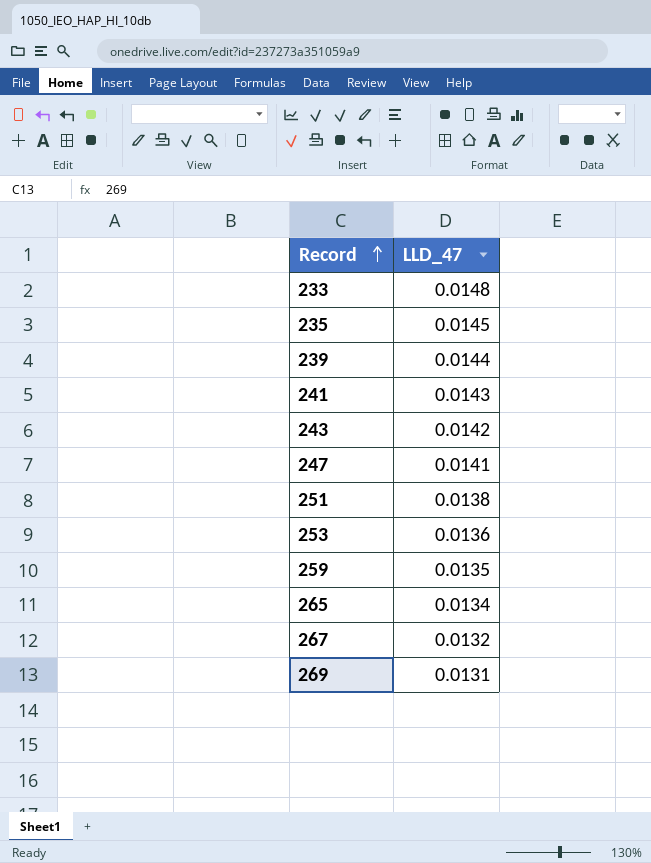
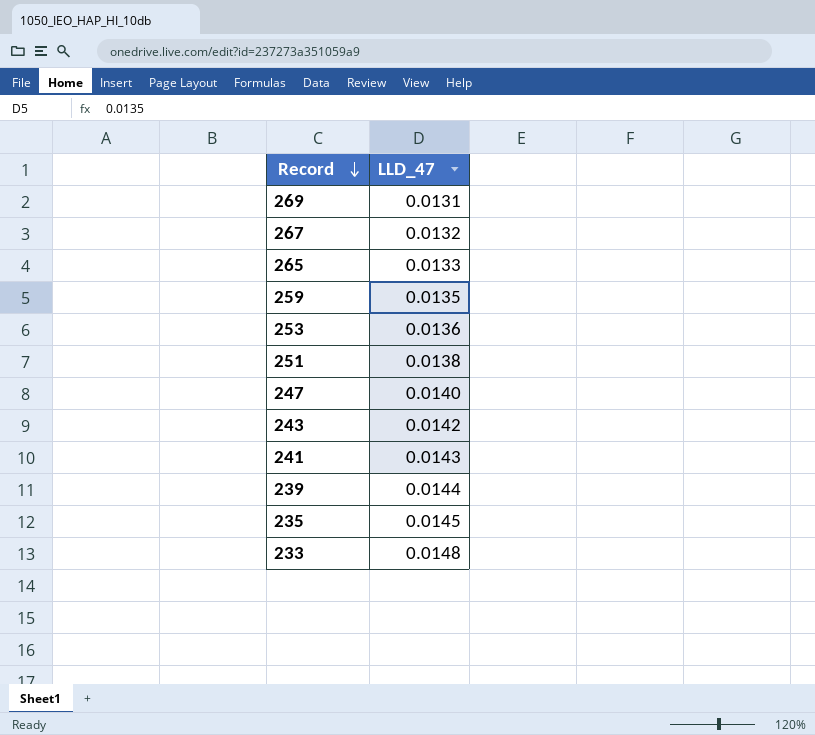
row order: Record ascending -> Record descending
265 | LLD_47: 0.0134 -> 0.0133
247 | LLD_47: 0.0141 -> 0.0140

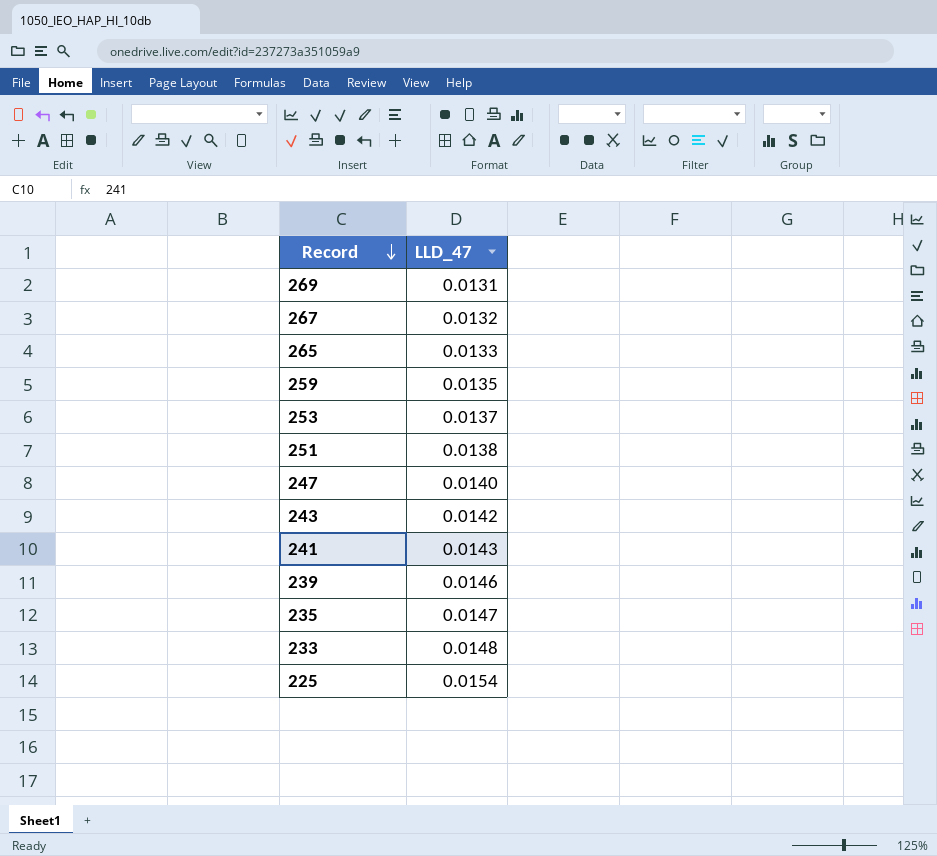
253 | LLD_47: 0.0136 -> 0.0137
239 | LLD_47: 0.0144 -> 0.0146
235 | LLD_47: 0.0145 -> 0.0147
row 225: none -> 0.0154

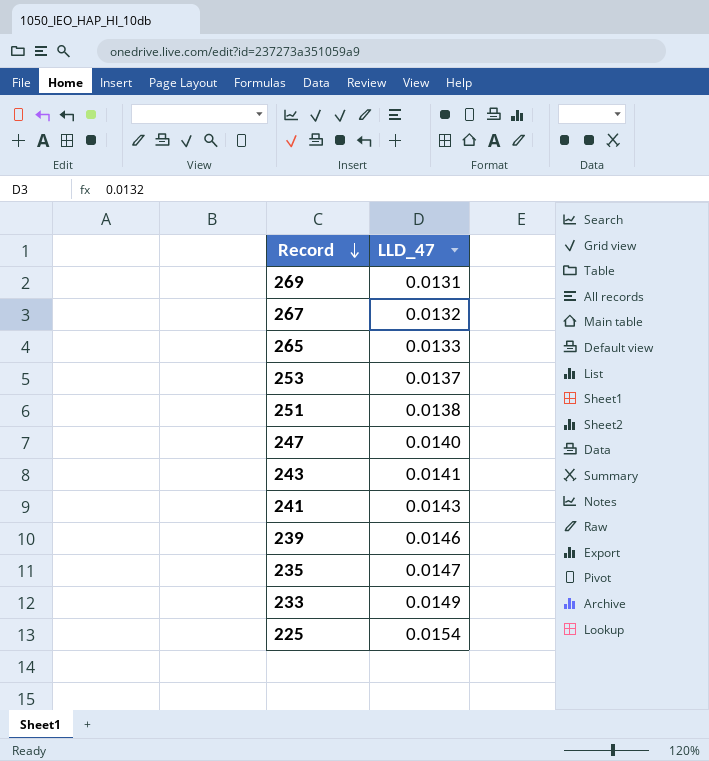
row 259: 0.0135 -> none
243 | LLD_47: 0.0142 -> 0.0141
233 | LLD_47: 0.0148 -> 0.0149

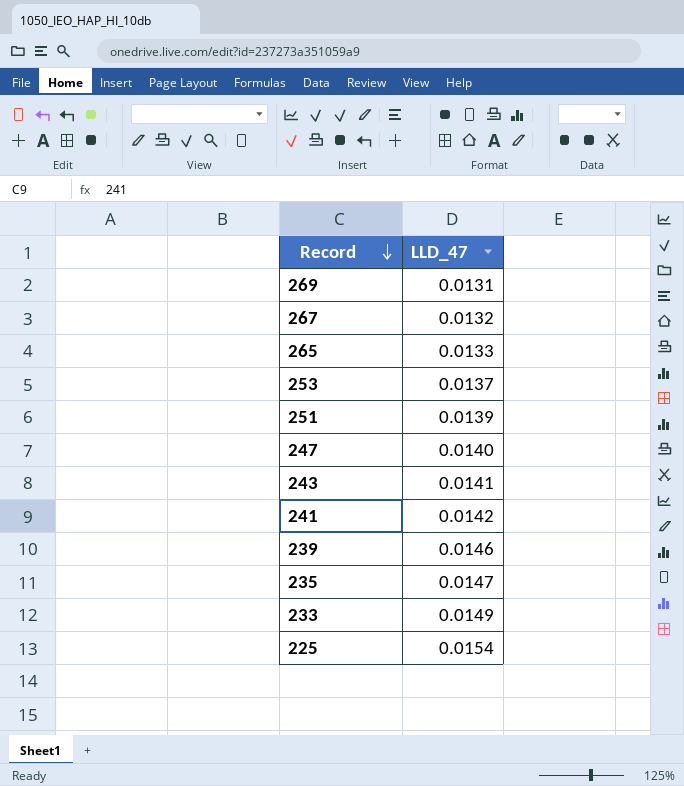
251 | LLD_47: 0.0138 -> 0.0139
241 | LLD_47: 0.0143 -> 0.0142

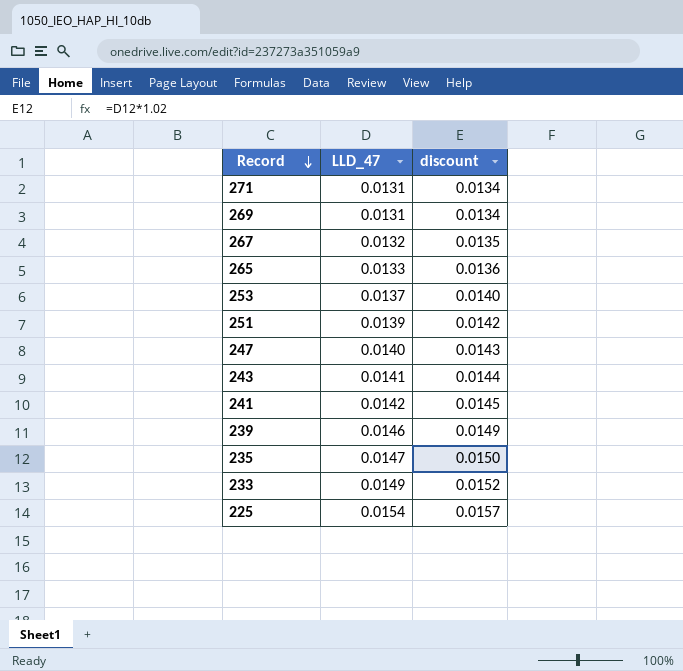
column discount | formula: none -> [LLD_47] * 1.02
row 271: none -> 0.0131 | 0.0134

